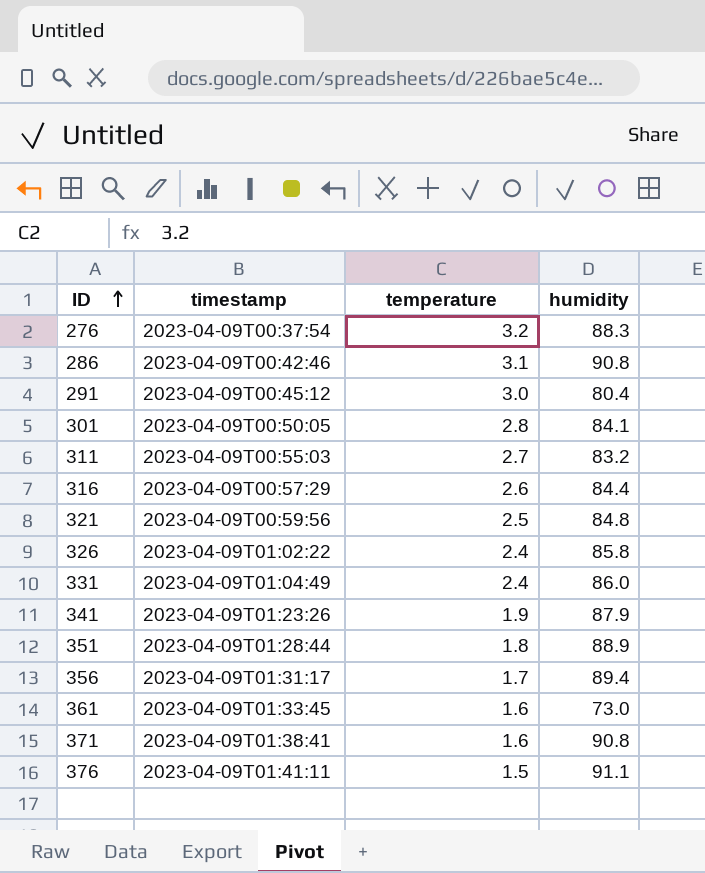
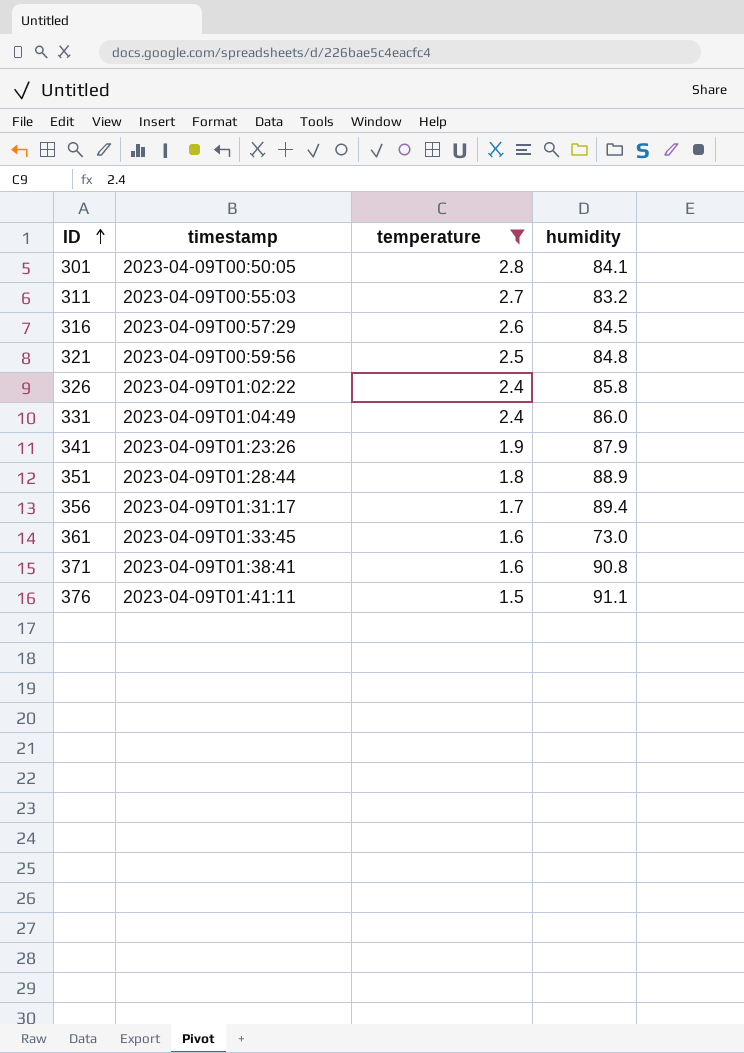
filter: none -> temperature <= 2.8
316 | humidity: 84.4 -> 84.5

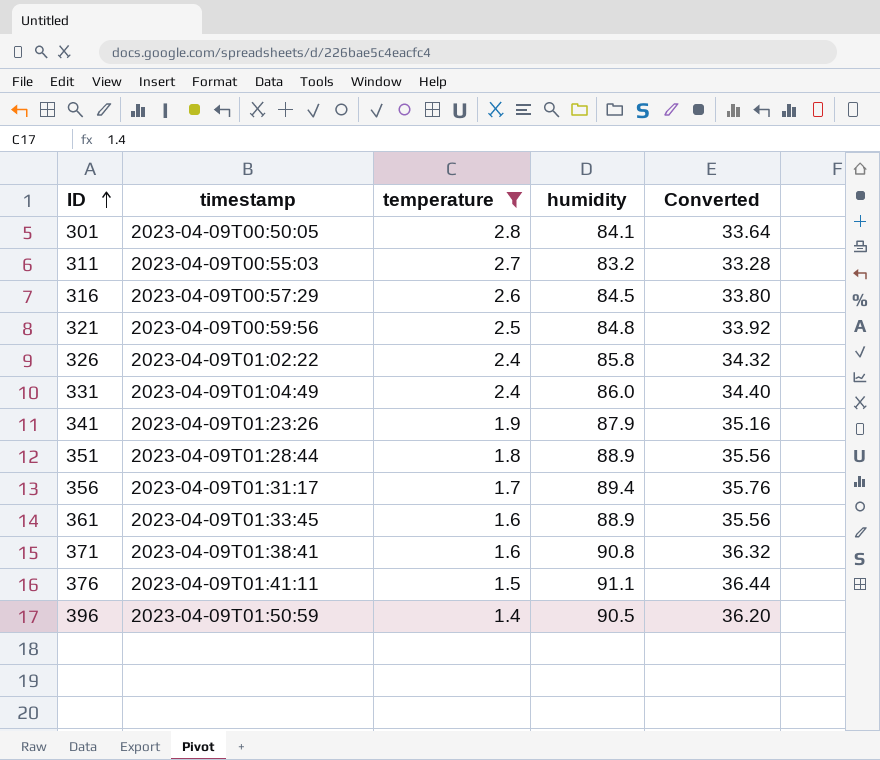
column Converted | formula: none -> [humidity] * 0.4
361 | humidity: 73.0 -> 88.9
row 396: none -> 2023-04-09T01:50:59 | 1.4 | 90.5 | 36.20

